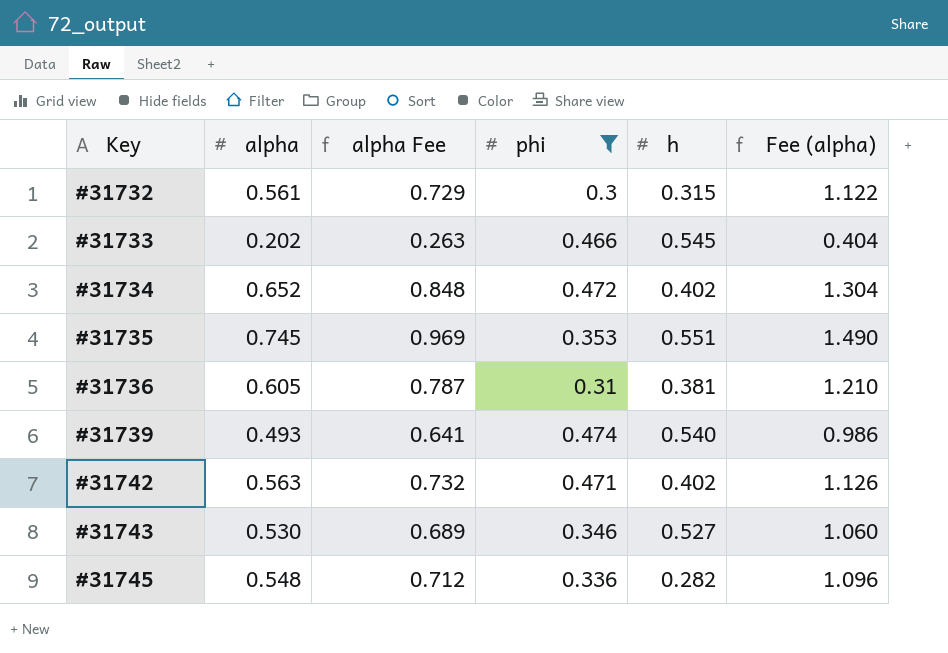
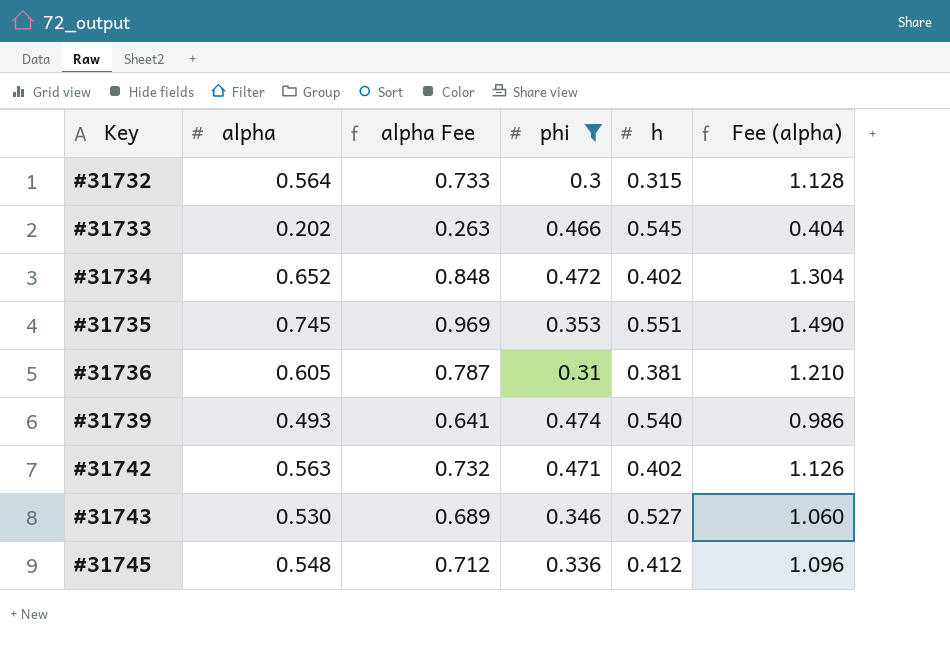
#31732 | alpha: 0.561 -> 0.564
#31732 | alpha Fee: 0.729 -> 0.733
#31732 | Fee (alpha): 1.122 -> 1.128
#31745 | h: 0.282 -> 0.412

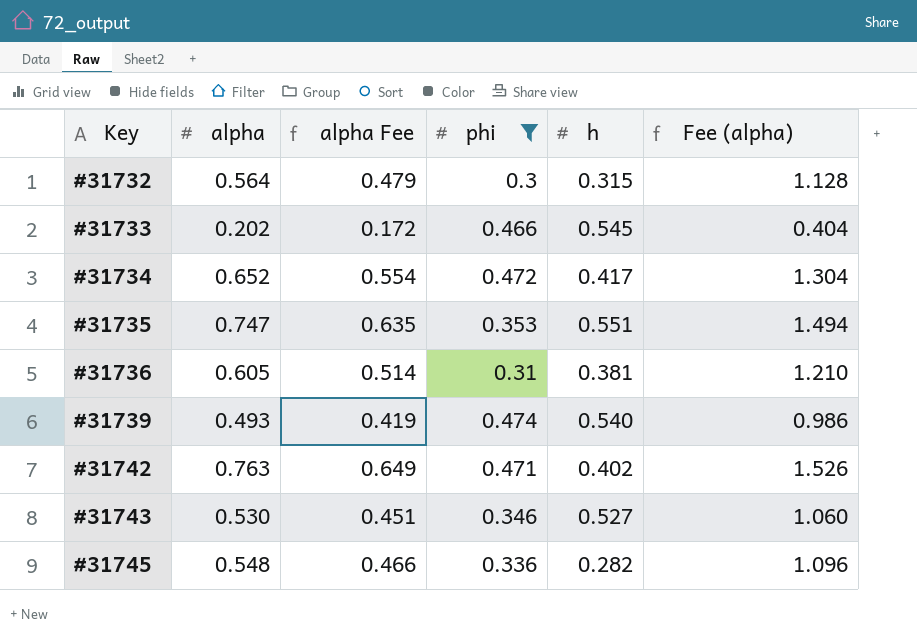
column alpha Fee | formula: [alpha] * 1.3 -> [alpha] * 0.85
#31734 | h: 0.402 -> 0.417
#31735 | alpha: 0.745 -> 0.747
#31735 | Fee (alpha): 1.490 -> 1.494
#31742 | alpha: 0.563 -> 0.763
#31742 | Fee (alpha): 1.126 -> 1.526
#31745 | h: 0.412 -> 0.282

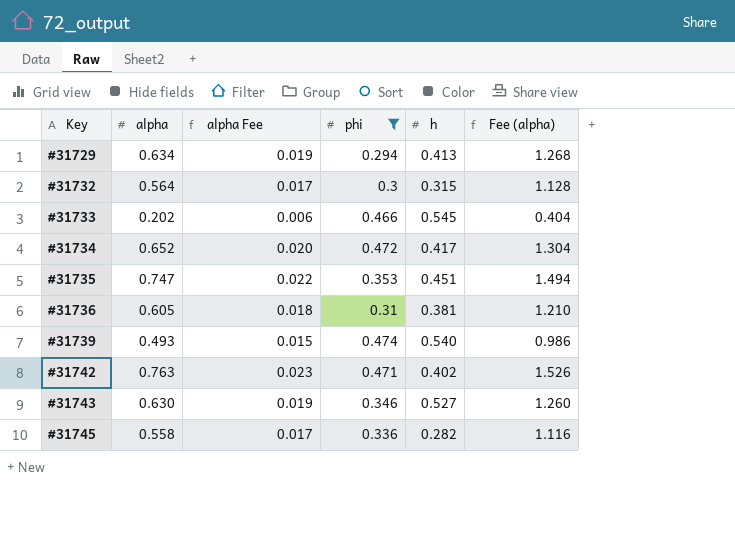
column alpha Fee | formula: [alpha] * 0.85 -> [alpha] * 0.03
row #31729: none -> 0.634 | 0.019 | 0.294 | 0.413 | 1.268
#31735 | h: 0.551 -> 0.451
#31743 | alpha: 0.530 -> 0.630
#31743 | Fee (alpha): 1.060 -> 1.260
#31745 | alpha: 0.548 -> 0.558
#31745 | Fee (alpha): 1.096 -> 1.116

